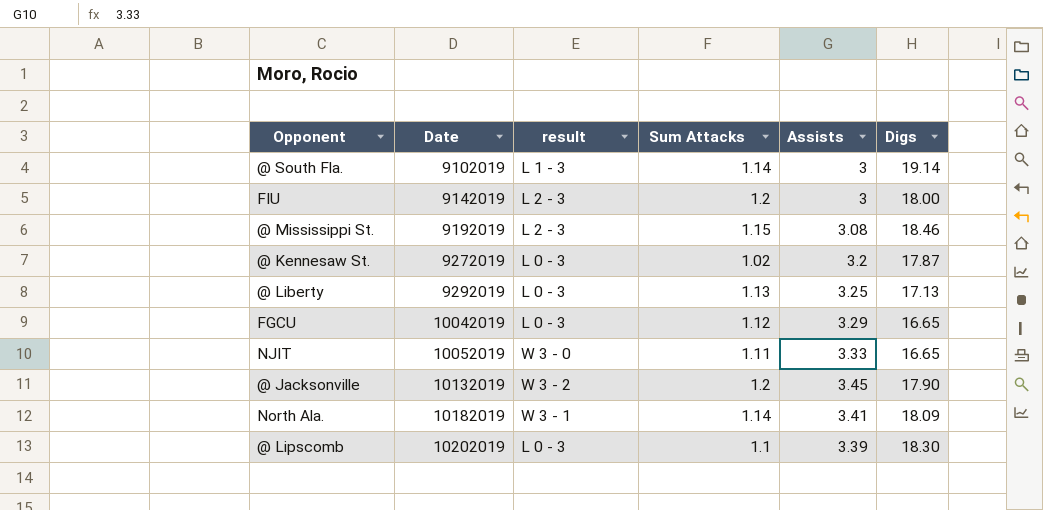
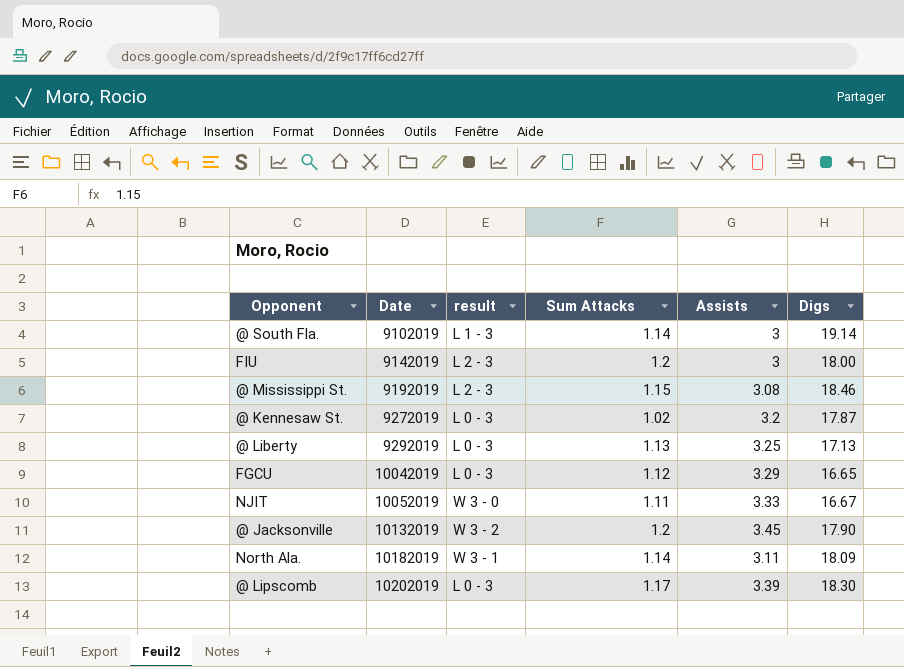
NJIT | Digs: 16.65 -> 16.67
North Ala. | Assists: 3.41 -> 3.11
@ Lipscomb | Sum Attacks: 1.1 -> 1.17

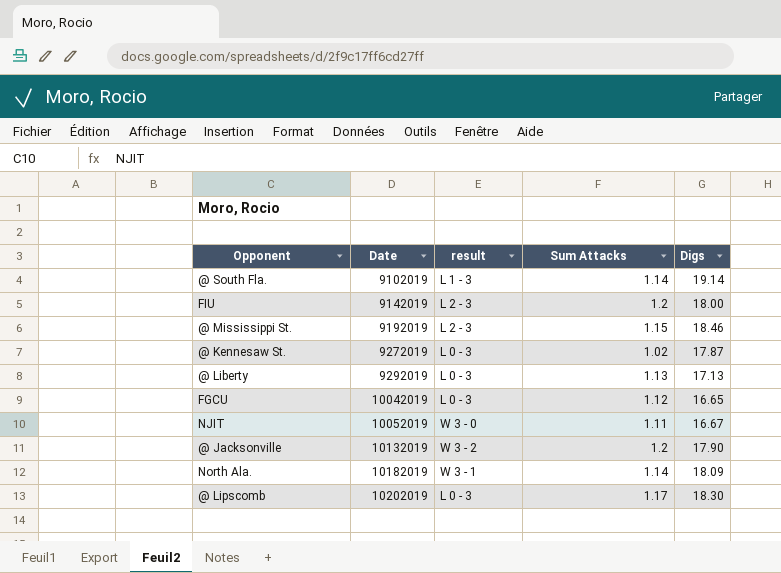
column Assists | position: 5 -> none

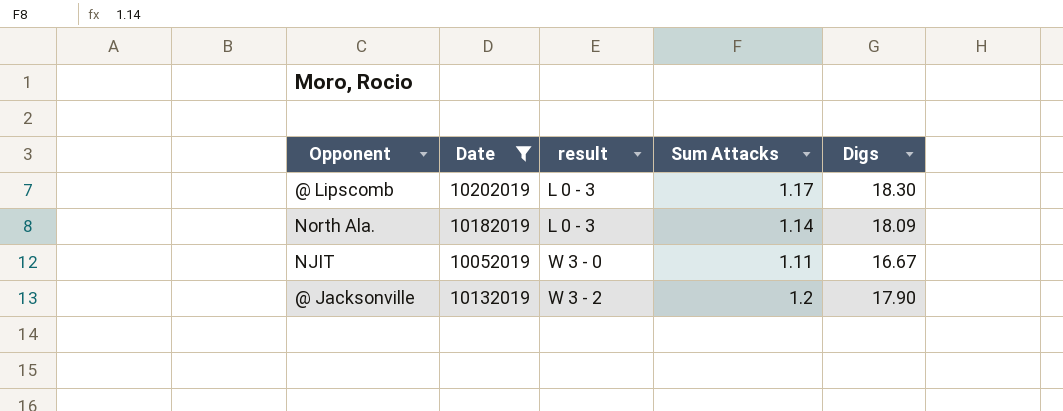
filter: none -> Date >= 10052019
row order: Date ascending -> result ascending
North Ala. | result: W 3 - 1 -> L 0 - 3

